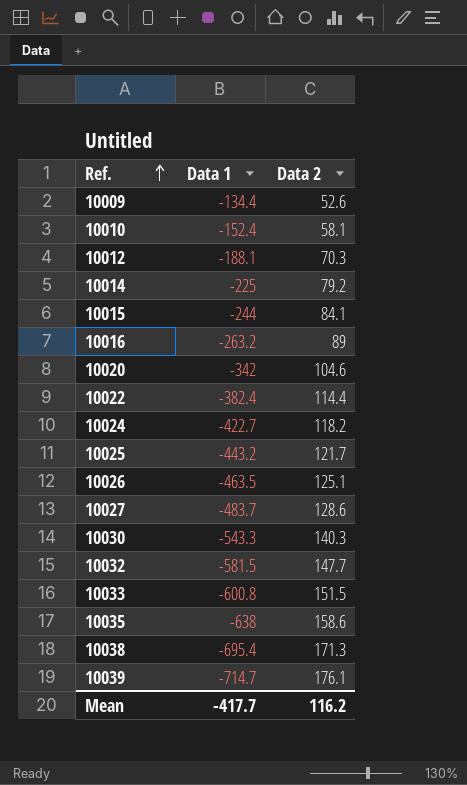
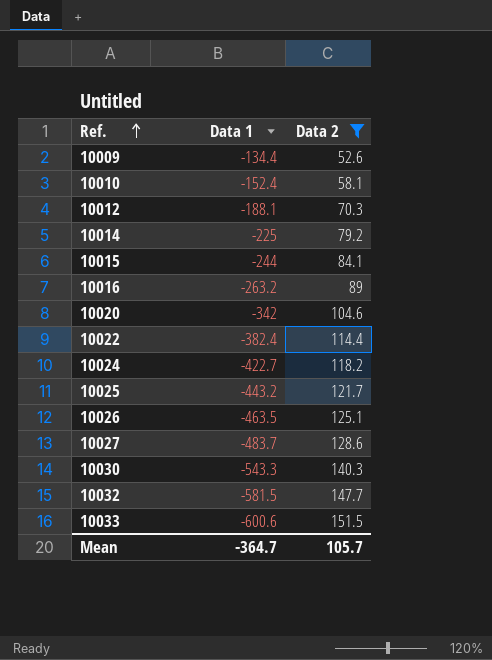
filter: none -> Data 2 <= 151.5
10033 | Data 1: -600.8 -> -600.6
Mean | Data 1: -417.7 -> -364.7
Mean | Data 2: 116.2 -> 105.7

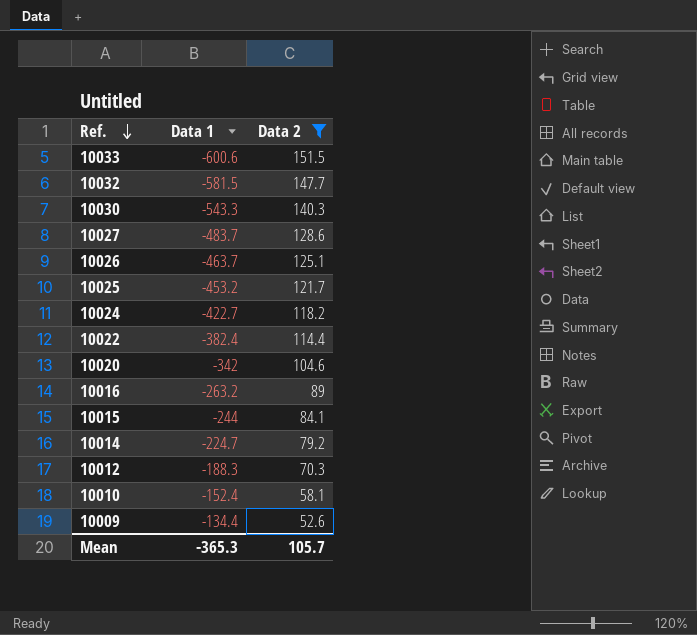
row order: Ref. ascending -> Ref. descending
10026 | Data 1: -463.5 -> -463.7
10025 | Data 1: -443.2 -> -453.2
10014 | Data 1: -225 -> -224.7
10012 | Data 1: -188.1 -> -188.3
Mean | Data 1: -364.7 -> -365.3

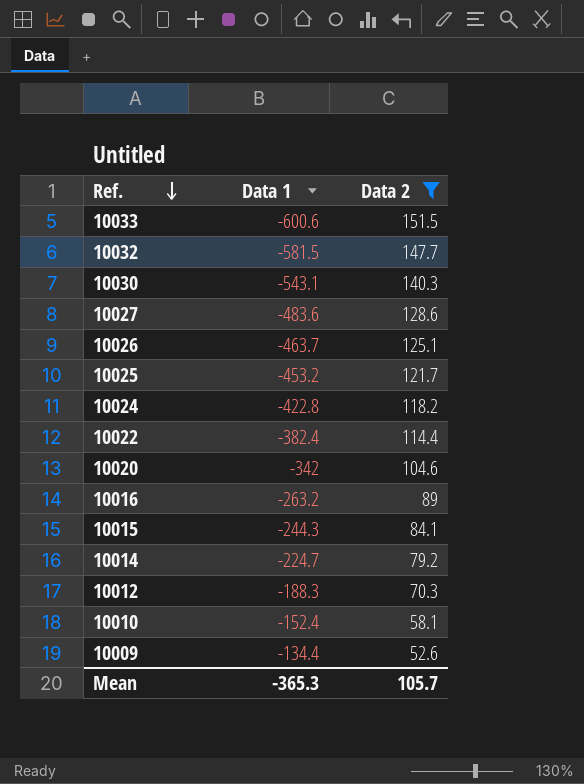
10030 | Data 1: -543.3 -> -543.1
10027 | Data 1: -483.7 -> -483.6
10024 | Data 1: -422.7 -> -422.8
10015 | Data 1: -244 -> -244.3

